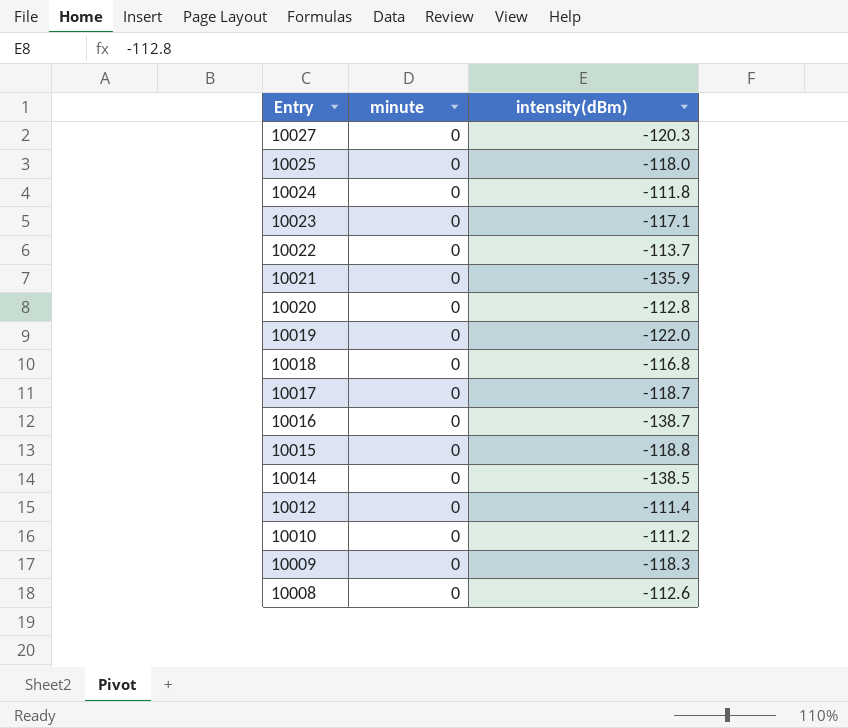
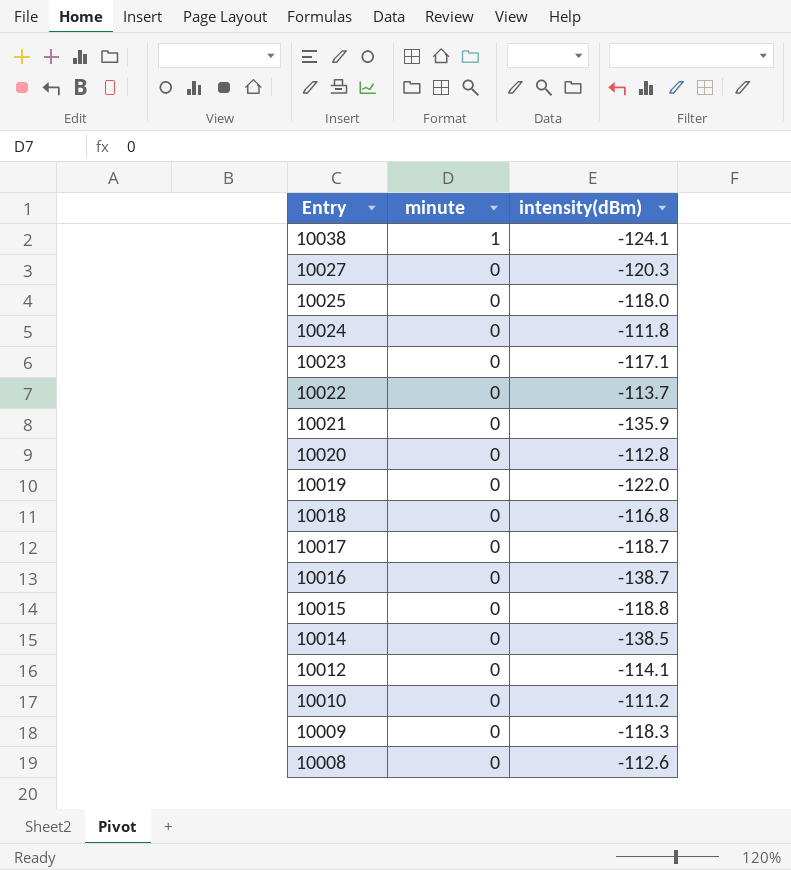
row 10038: none -> 1 | -124.1
10012 | intensity(dBm): -111.4 -> -114.1

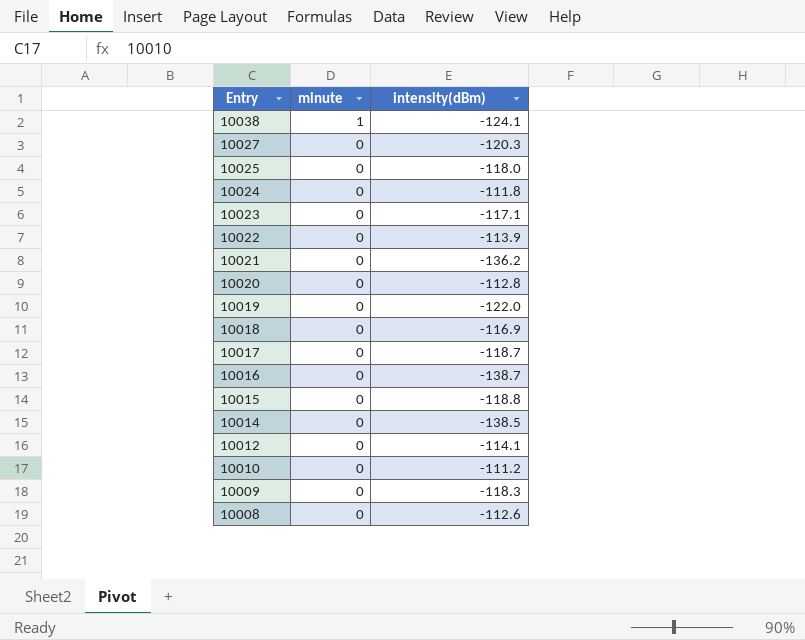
10022 | intensity(dBm): -113.7 -> -113.9
10021 | intensity(dBm): -135.9 -> -136.2
10018 | intensity(dBm): -116.8 -> -116.9

